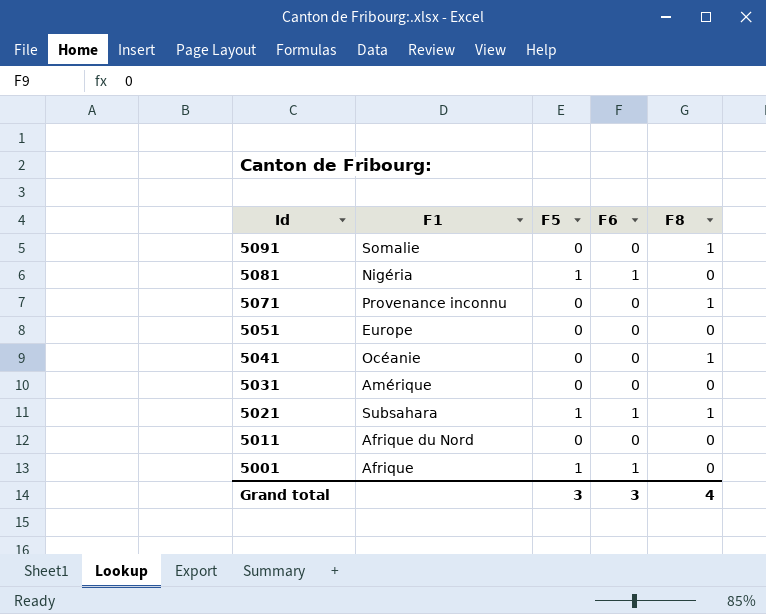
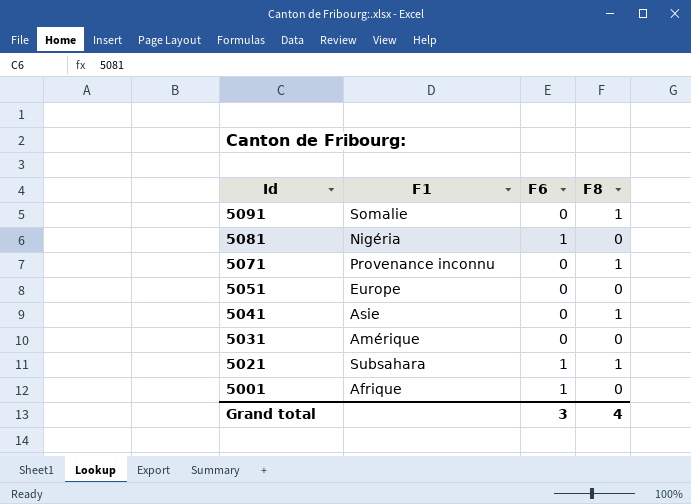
column F5 | position: 3 -> none
row 5011: Afrique du Nord | 0 | 0 | 0 -> none
5041 | F1: Océanie -> Asie

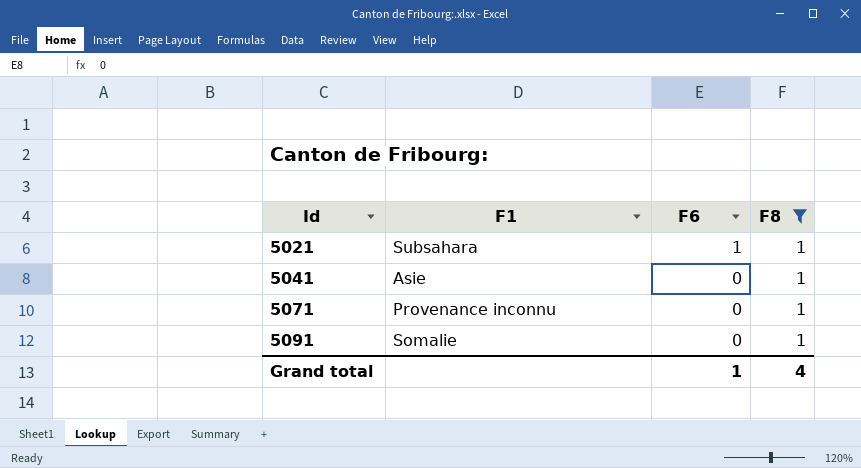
filter: none -> F8 = 1
row order: Id descending -> Id ascending
Grand total | F6: 3 -> 1

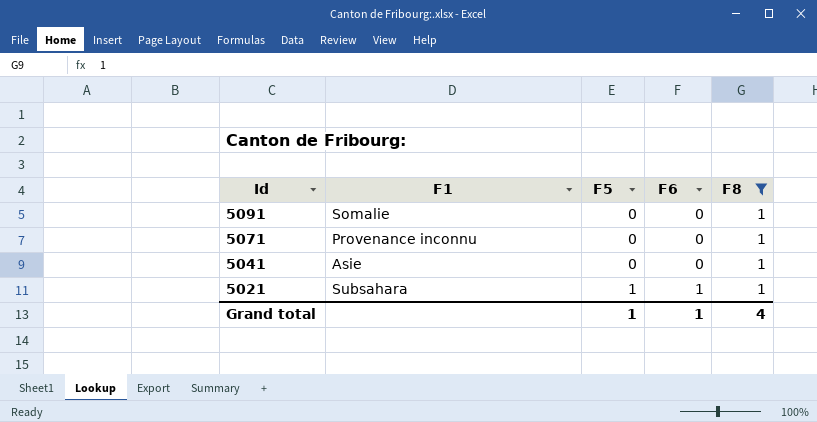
row order: Id ascending -> Id descending
column F5 | position: none -> 3

